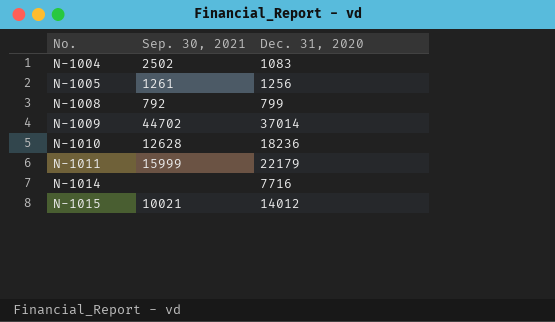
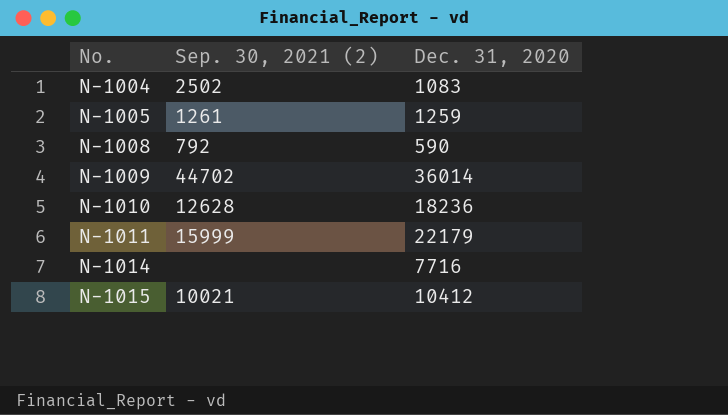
column name: Sep. 30, 2021 -> Sep. 30, 2021 (2)
N-1005 | Dec. 31, 2020: 1256 -> 1259
N-1008 | Dec. 31, 2020: 799 -> 590
N-1009 | Dec. 31, 2020: 37014 -> 36014
N-1015 | Dec. 31, 2020: 14012 -> 10412

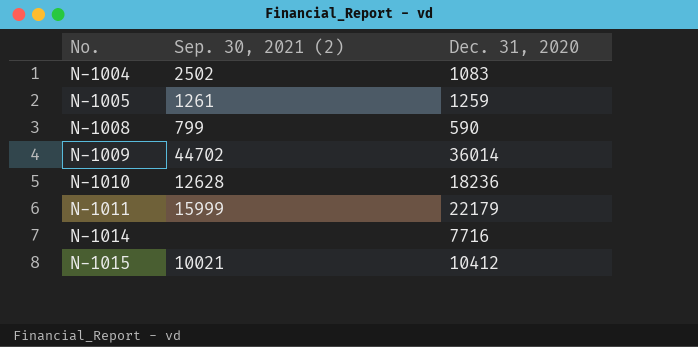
N-1008 | Sep. 30, 2021 (2): 792 -> 799

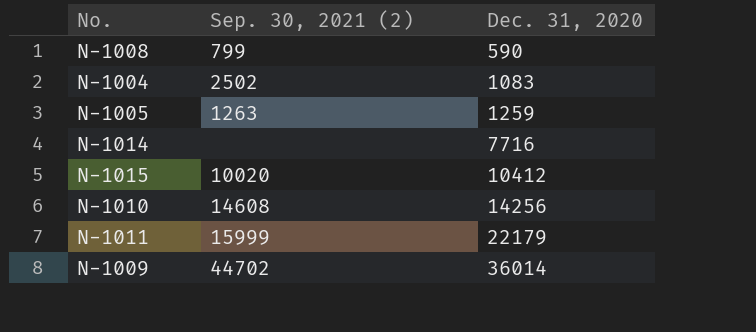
row order: No. ascending -> Dec. 31, 2020 ascending
N-1005 | Sep. 30, 2021 (2): 1261 -> 1263
N-1015 | Sep. 30, 2021 (2): 10021 -> 10020
N-1010 | Sep. 30, 2021 (2): 12628 -> 14608
N-1010 | Dec. 31, 2020: 18236 -> 14256

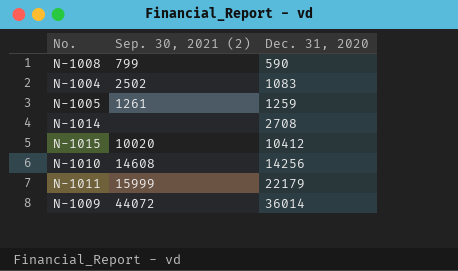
N-1005 | Sep. 30, 2021 (2): 1263 -> 1261
N-1014 | Dec. 31, 2020: 7716 -> 2708
N-1009 | Sep. 30, 2021 (2): 44702 -> 44072

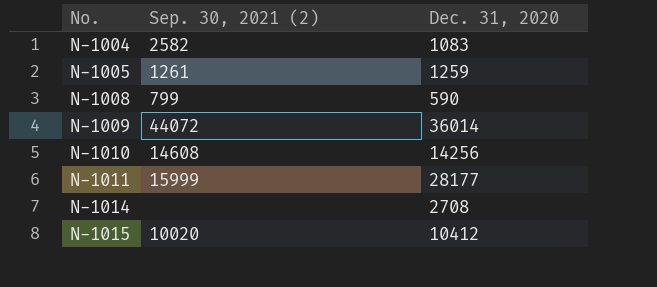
row order: Dec. 31, 2020 ascending -> No. ascending
N-1004 | Sep. 30, 2021 (2): 2502 -> 2582
N-1011 | Dec. 31, 2020: 22179 -> 28177

